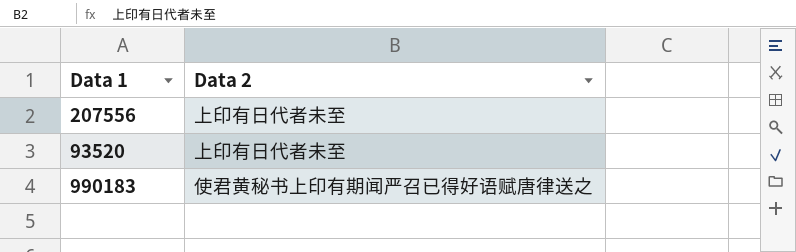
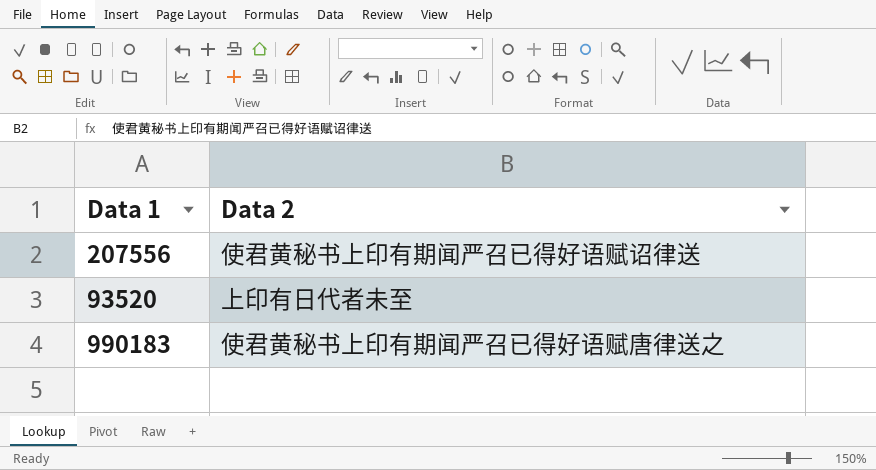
207556 | Data 2: 上印有日代者未至 -> 使君黄秘书上印有期闻严召已得好语赋诏律送

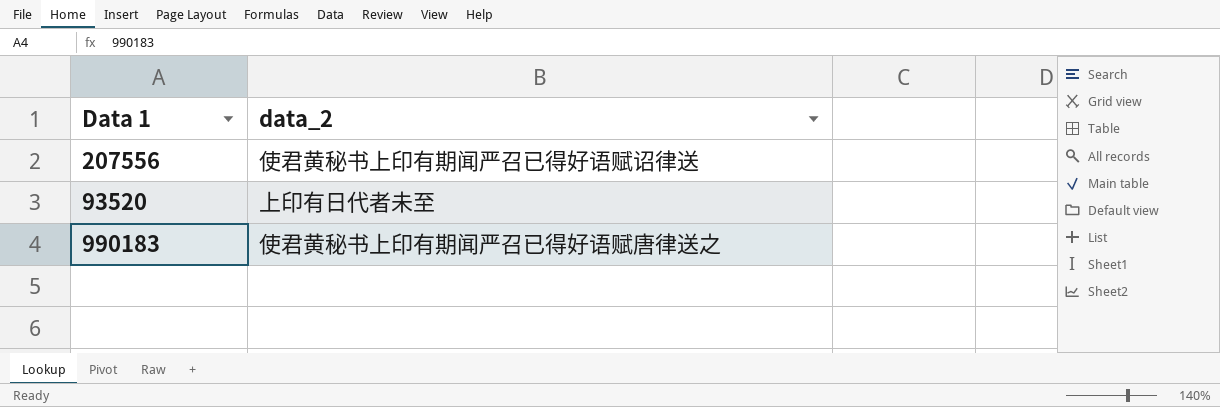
column name: Data 2 -> data_2

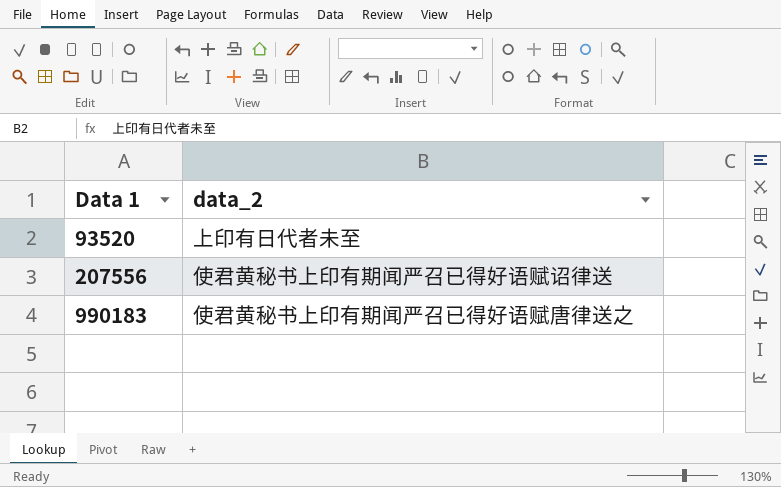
row order: none -> Data 1 ascending

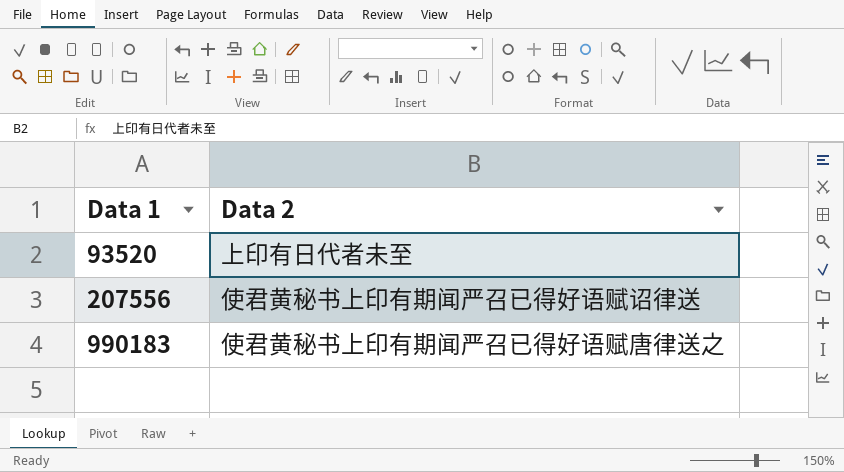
column name: data_2 -> Data 2

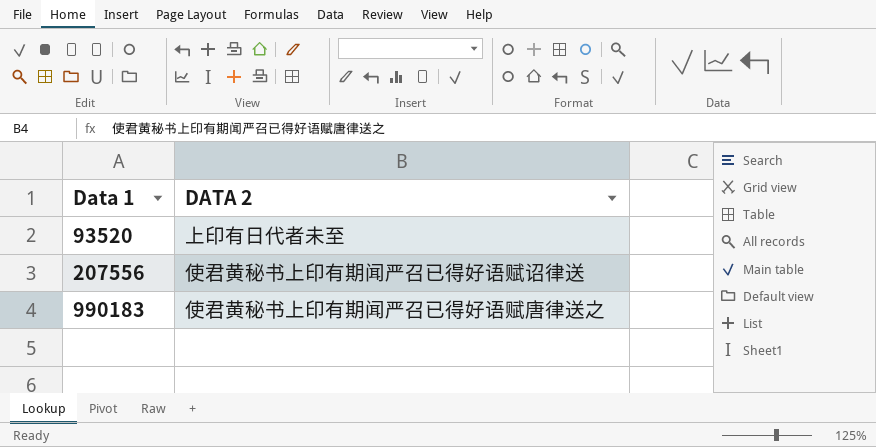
column name: Data 2 -> DATA 2

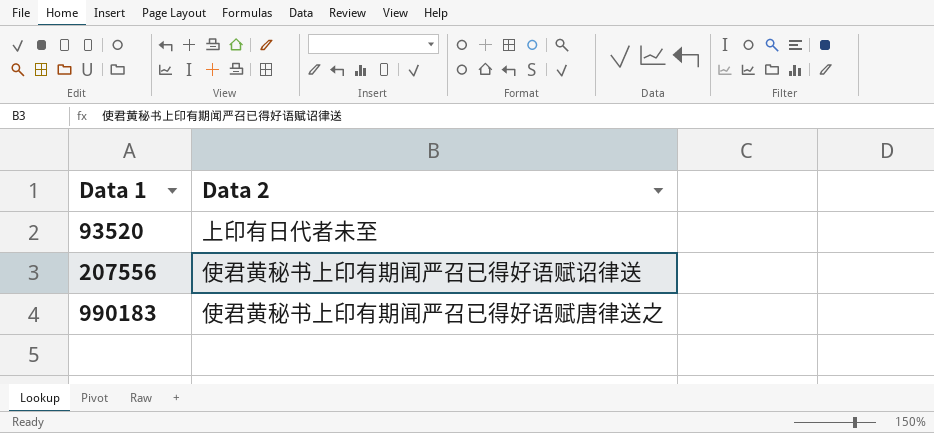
column name: DATA 2 -> Data 2

